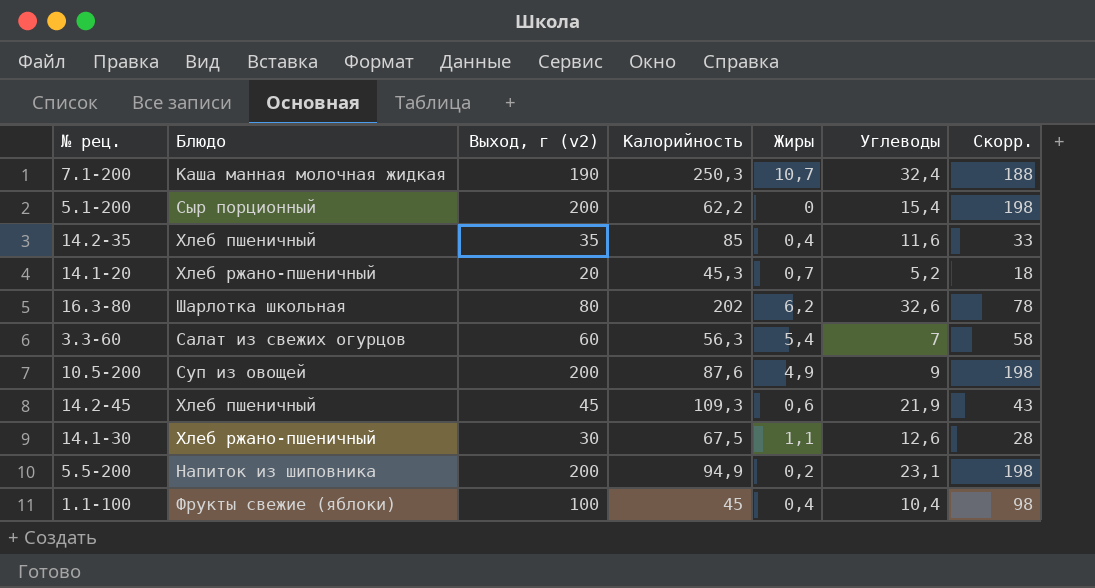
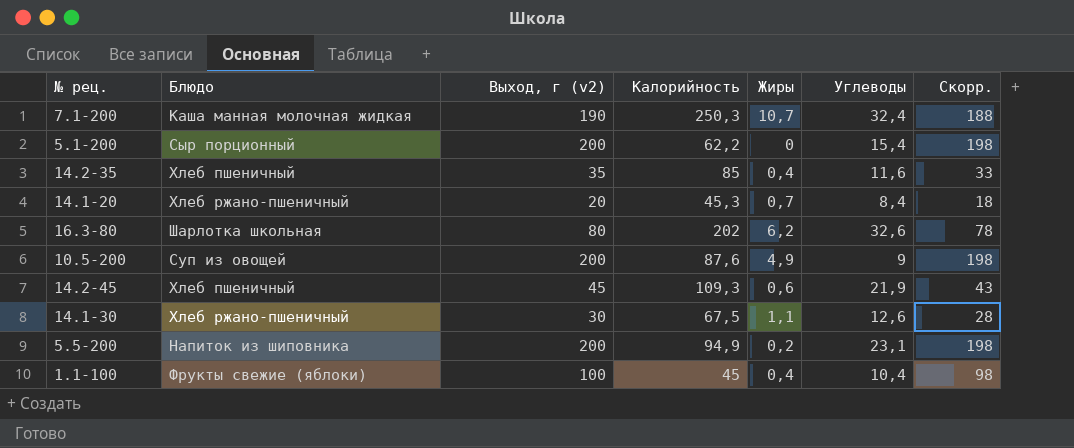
row 3.3-60: Салат из свежих огурцов | 60 | 56,3 | 5,4 | 7 | 58 -> none
14.1-20 | Углеводы: 5,2 -> 8,4

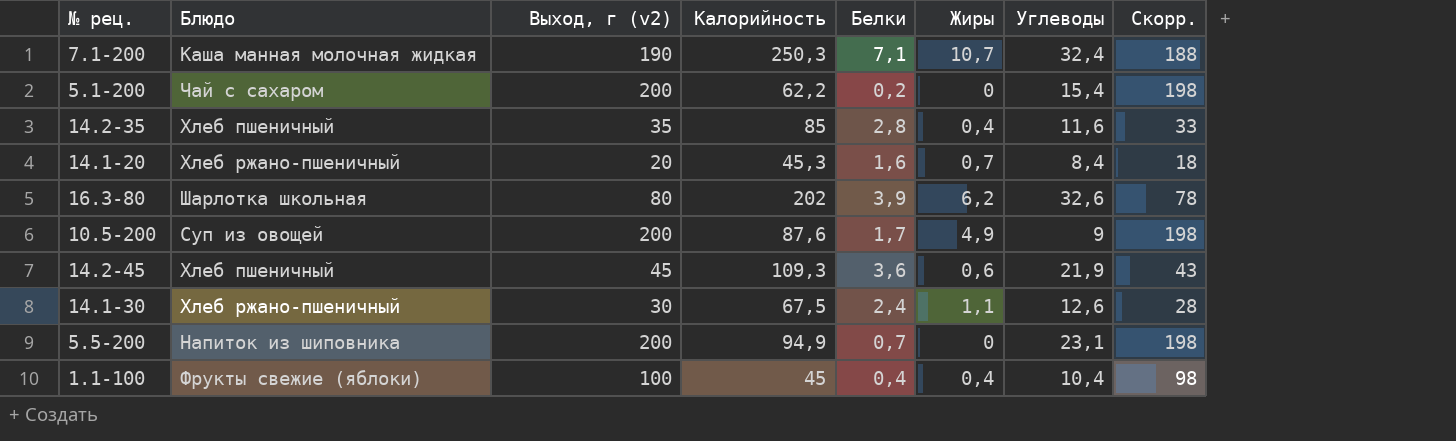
column Белки | position: none -> 5
5.1-200 | Блюдо: Сыр порционный -> Чай с сахаром
5.5-200 | Жиры: 0,2 -> 0

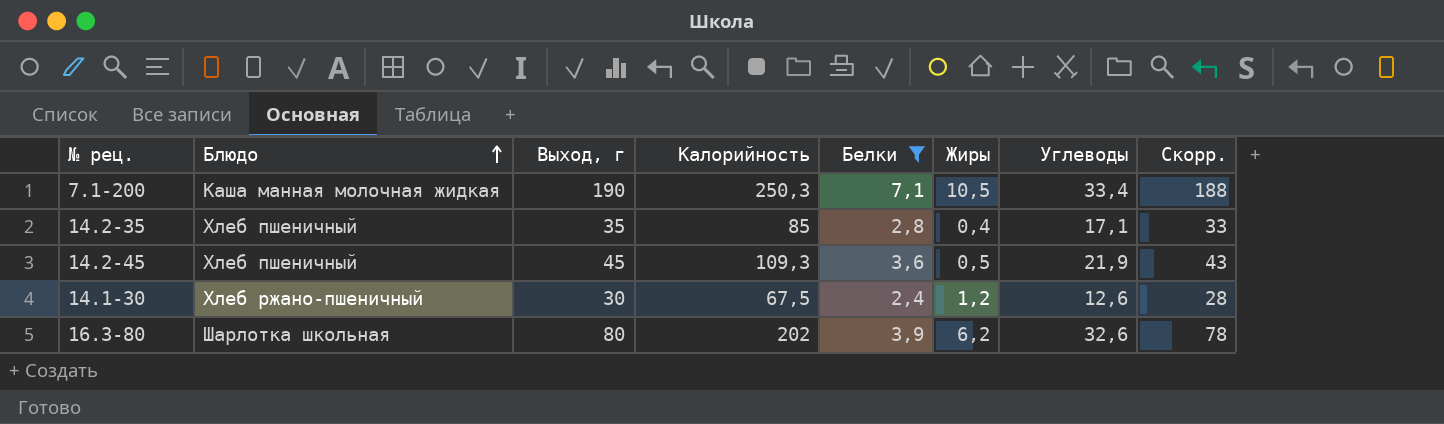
filter: none -> Белки >= 2,4
row order: none -> Блюдо ascending
column name: Выход, г (v2) -> Выход, г
7.1-200 | Жиры: 10,7 -> 10,5
7.1-200 | Углеводы: 32,4 -> 33,4
14.2-35 | Углеводы: 11,6 -> 17,1
14.2-45 | Жиры: 0,6 -> 0,5
14.1-30 | Жиры: 1,1 -> 1,2

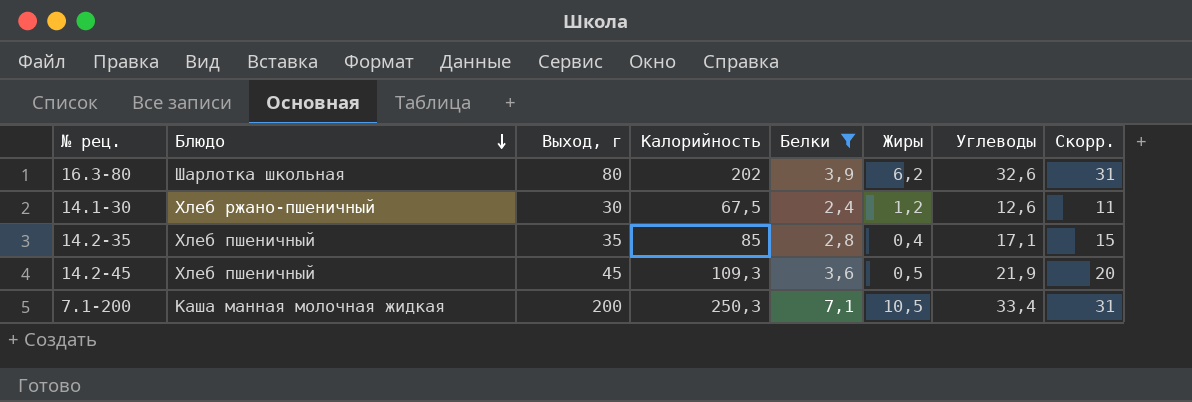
row order: Блюдо ascending -> Блюдо descending
column Скорр. | formula: [Выход, г] - 2 -> [Углеводы] - 2
7.1-200 | Выход, г: 190 -> 200

